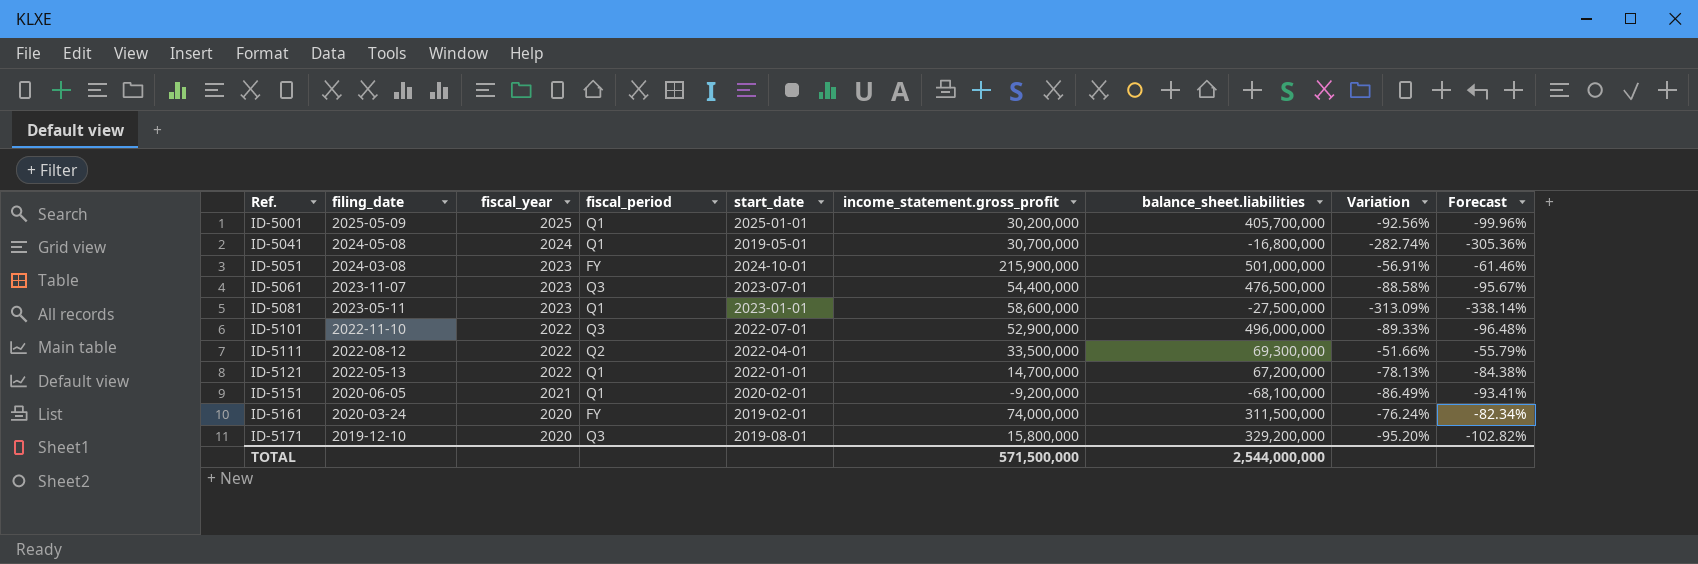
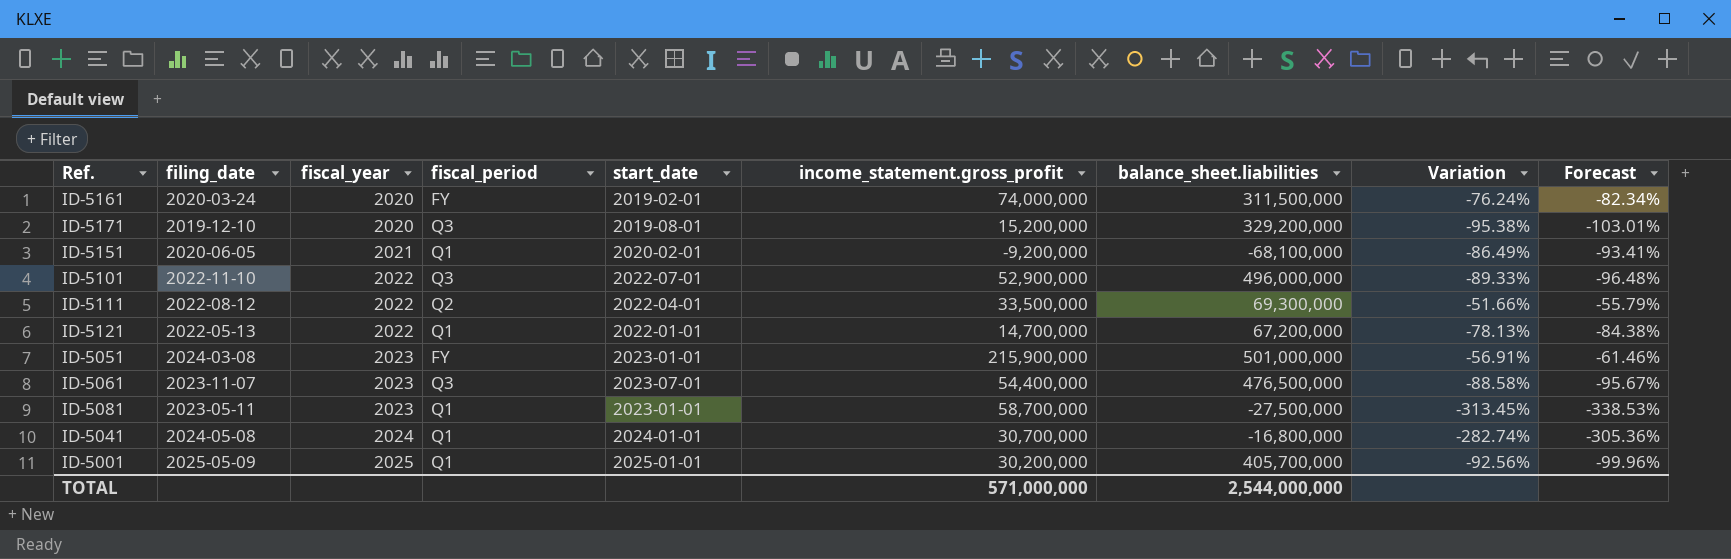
row order: Ref. ascending -> fiscal_year ascending
ID-5171 | income_statement.gross_profit: 15,800,000 -> 15,200,000
ID-5171 | Variation: -95.20% -> -95.38%
ID-5171 | Forecast: -102.82% -> -103.01%
ID-5051 | start_date: 2024-10-01 -> 2023-01-01
ID-5081 | income_statement.gross_profit: 58,600,000 -> 58,700,000
ID-5081 | Variation: -313.09% -> -313.45%
ID-5081 | Forecast: -338.14% -> -338.53%
ID-5041 | start_date: 2019-05-01 -> 2024-01-01
TOTAL | income_statement.gross_profit: 571,500,000 -> 571,000,000

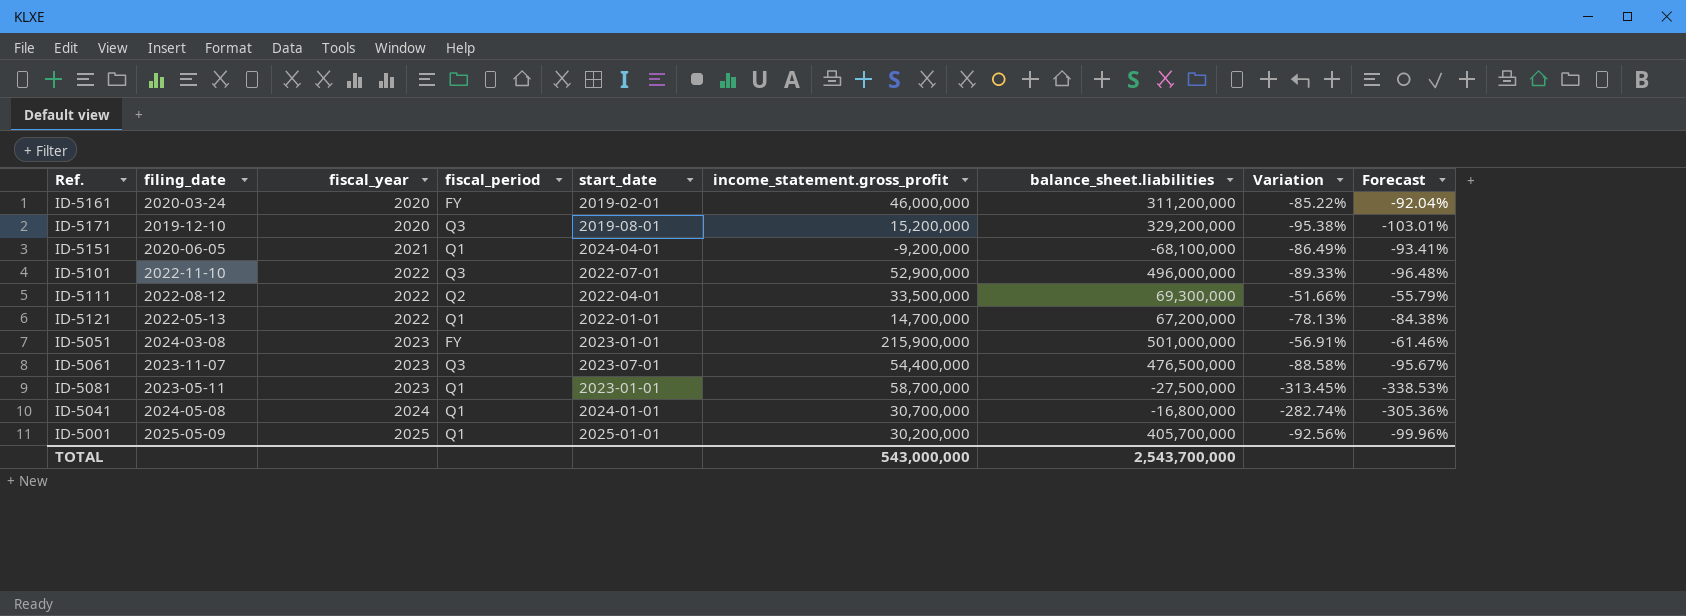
ID-5161 | income_statement.gross_profit: 74,000,000 -> 46,000,000
ID-5161 | balance_sheet.liabilities: 311,500,000 -> 311,200,000
ID-5161 | Variation: -76.24% -> -85.22%
ID-5161 | Forecast: -82.34% -> -92.04%
ID-5151 | start_date: 2020-02-01 -> 2024-04-01
TOTAL | income_statement.gross_profit: 571,000,000 -> 543,000,000
TOTAL | balance_sheet.liabilities: 2,544,000,000 -> 2,543,700,000

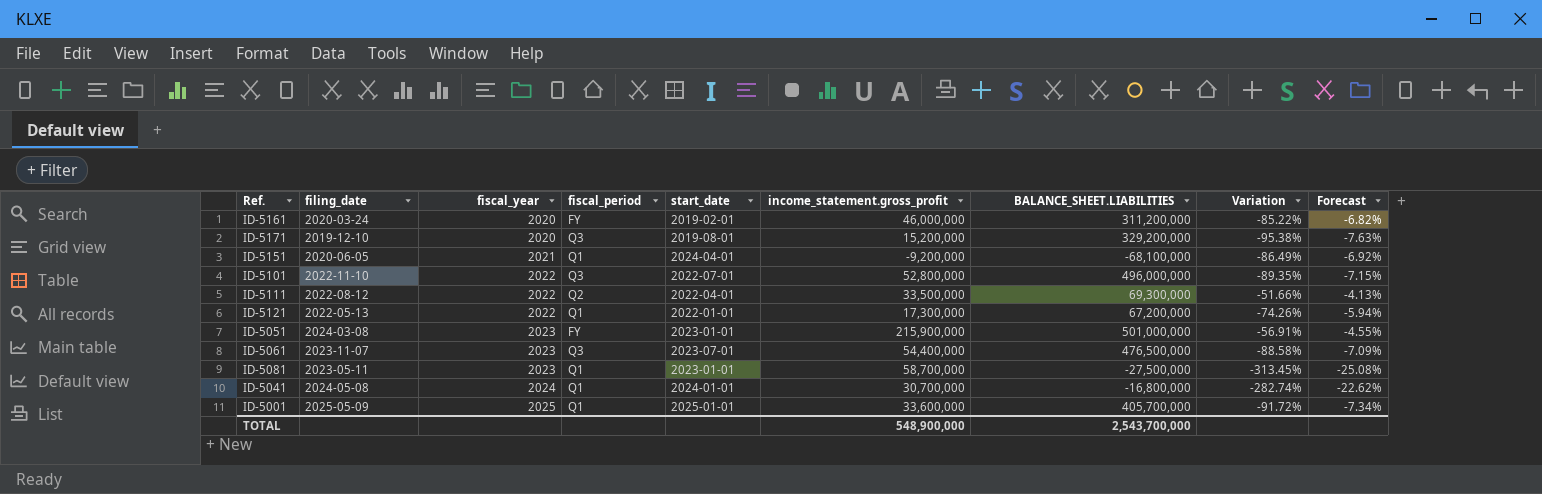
column name: balance_sheet.liabilities -> BALANCE_SHEET.LIABILITIES
column Forecast | formula: [Variation] * 1.08 -> [Variation] * 0.08
ID-5101 | income_statement.gross_profit: 52,900,000 -> 52,800,000
ID-5101 | Variation: -89.33% -> -89.35%
ID-5121 | income_statement.gross_profit: 14,700,000 -> 17,300,000
ID-5121 | Variation: -78.13% -> -74.26%
ID-5001 | income_statement.gross_profit: 30,200,000 -> 33,600,000
ID-5001 | Variation: -92.56% -> -91.72%
TOTAL | income_statement.gross_profit: 543,000,000 -> 548,900,000

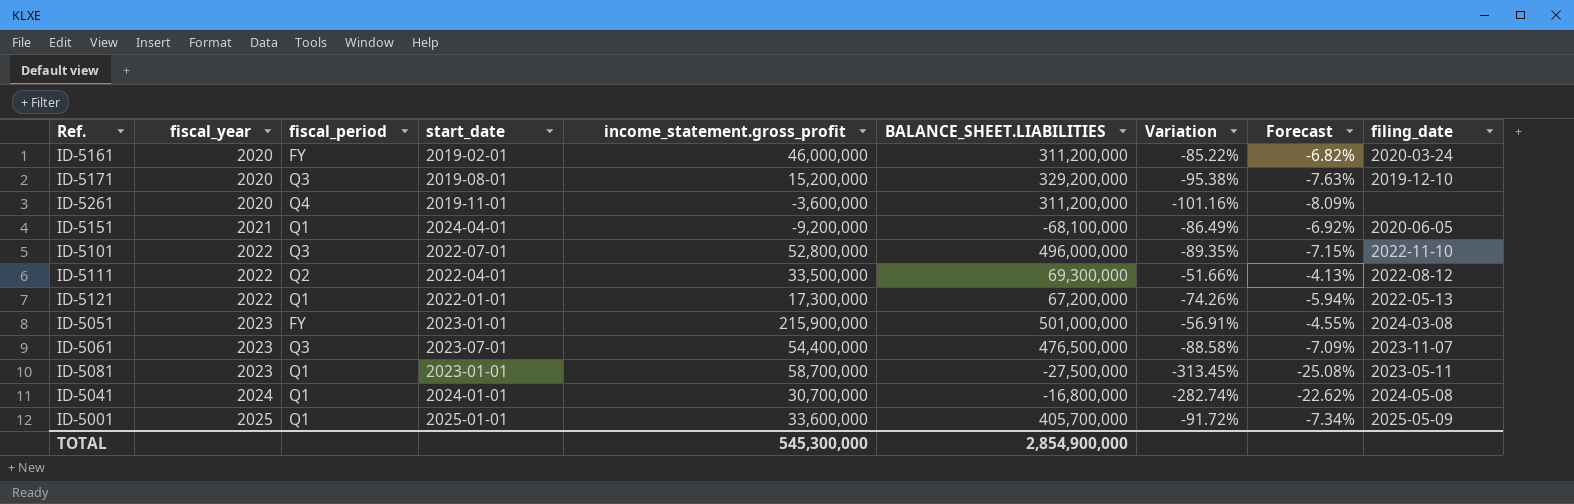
column filing_date | position: 2 -> 9
row ID-5261: none -> 2020 | Q4 | 2019-11-01 | -3,600,000 | 311,200,000 | -101.16% | -8.09% | none
TOTAL | income_statement.gross_profit: 548,900,000 -> 545,300,000
TOTAL | BALANCE_SHEET.LIABILITIES: 2,543,700,000 -> 2,854,900,000

